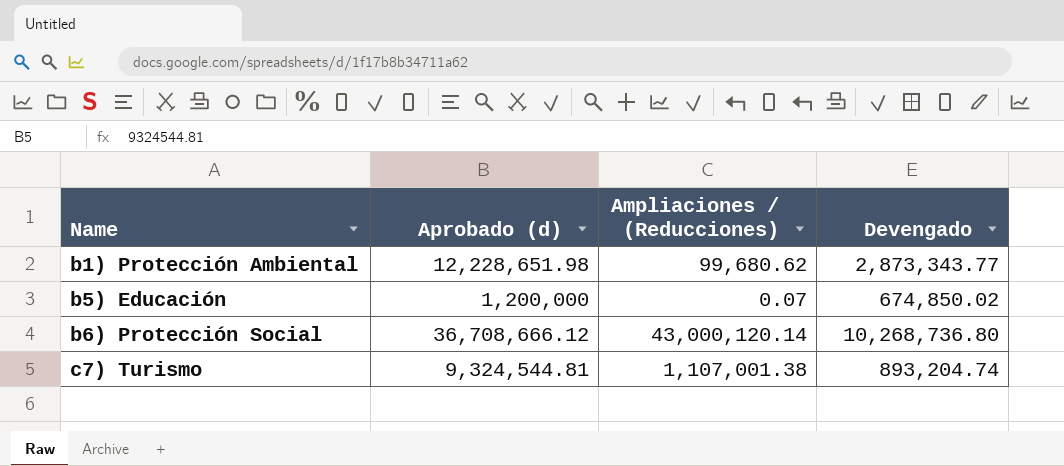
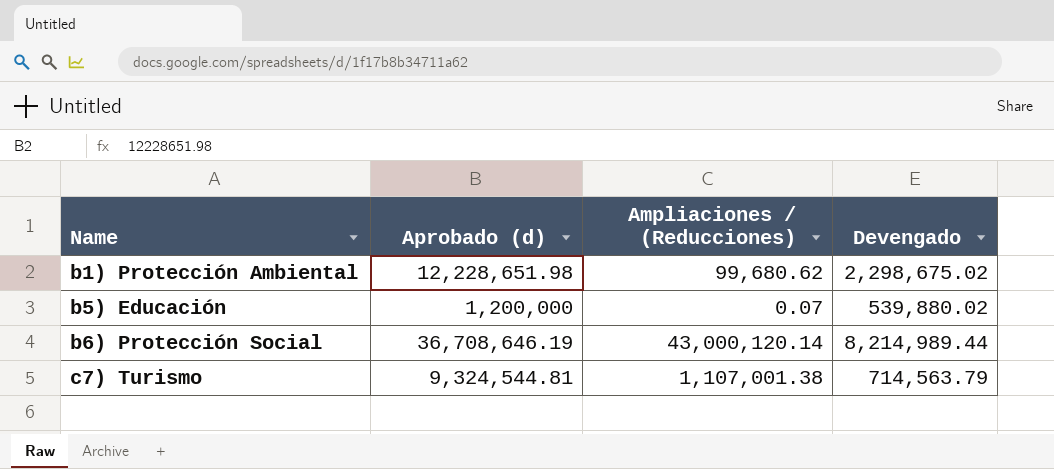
b1) Protección Ambiental | Devengado: 2,873,343.77 -> 2,298,675.02
b5) Educación | Devengado: 674,850.02 -> 539,880.02
b6) Protección Social | Aprobado (d): 36,708,666.12 -> 36,708,646.19
b6) Protección Social | Devengado: 10,268,736.80 -> 8,214,989.44
c7) Turismo | Devengado: 893,204.74 -> 714,563.79

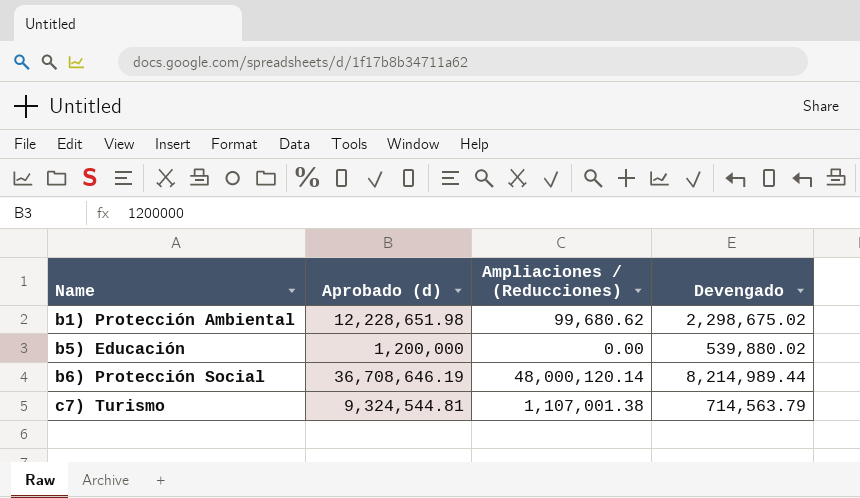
b5) Educación | Ampliaciones / (Reducciones): 0.07 -> 0.00
b6) Protección Social | Ampliaciones / (Reducciones): 43,000,120.14 -> 48,000,120.14

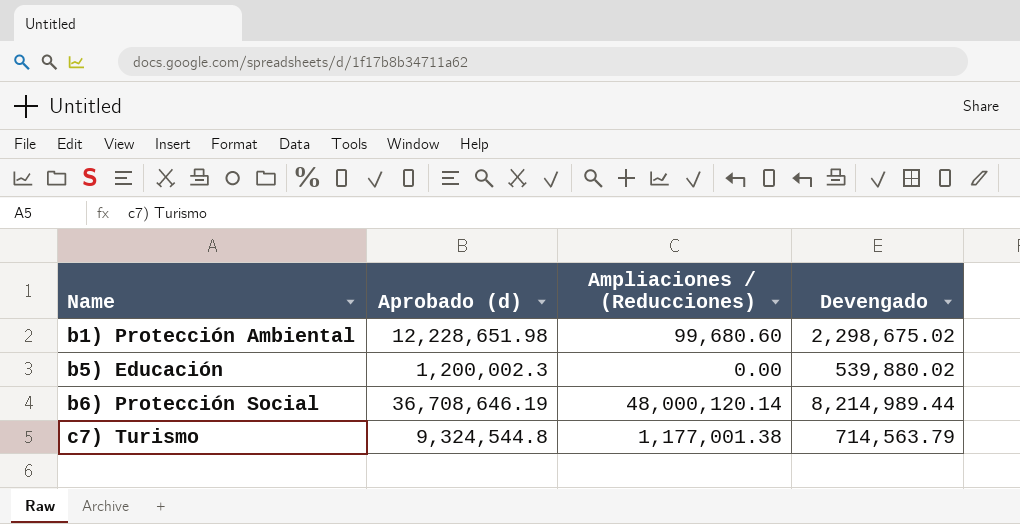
b1) Protección Ambiental | Ampliaciones / (Reducciones): 99,680.62 -> 99,680.60
b5) Educación | Aprobado (d): 1,200,000 -> 1,200,002.3
c7) Turismo | Aprobado (d): 9,324,544.81 -> 9,324,544.8
c7) Turismo | Ampliaciones / (Reducciones): 1,107,001.38 -> 1,177,001.38

